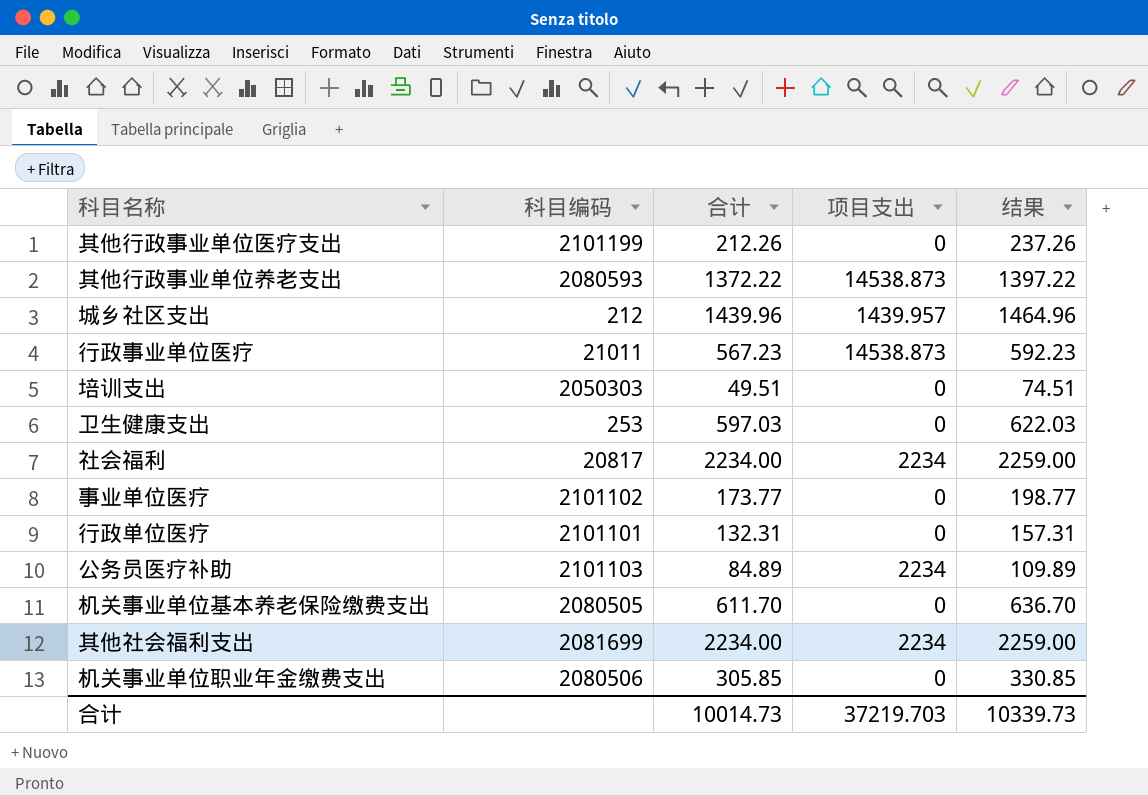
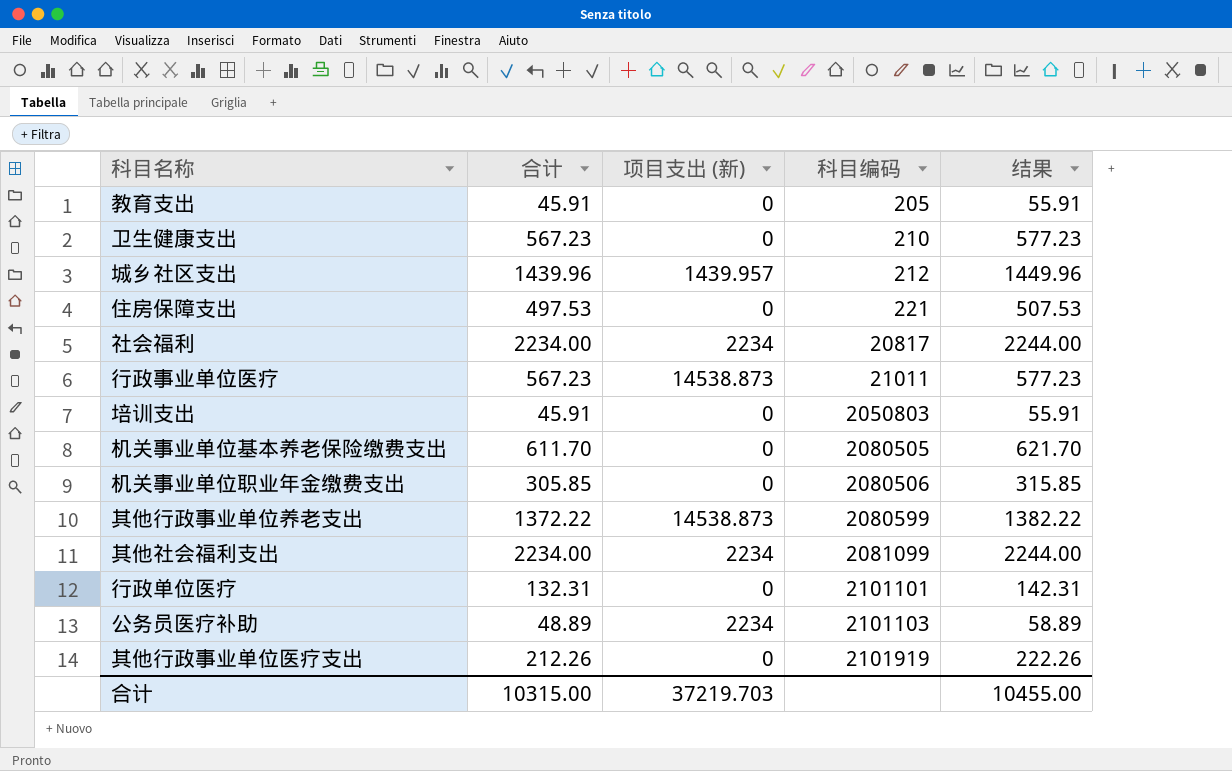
row order: none -> 科目编码 ascending
column name: 项目支出 -> 项目支出 (新)
column 科目编码 | position: 2 -> 4
column 结果 | formula: [合计] + 25 -> [合计] + 10
row 事业单位医疗: 2101102 | 173.77 | 0 | 198.77 -> none
row 教育支出: none -> 45.91 | 0 | 205 | 55.91
卫生健康支出 | 合计: 597.03 -> 567.23
卫生健康支出 | 科目编码: 253 -> 210
row 住房保障支出: none -> 497.53 | 0 | 221 | 507.53
培训支出 | 合计: 49.51 -> 45.91
培训支出 | 科目编码: 2050303 -> 2050803
其他行政事业单位养老支出 | 科目编码: 2080593 -> 2080599
其他社会福利支出 | 科目编码: 2081699 -> 2081099
公务员医疗补助 | 合计: 84.89 -> 48.89
其他行政事业单位医疗支出 | 科目编码: 2101199 -> 2101919
合计 | 合计: 10014.73 -> 10315.00
合计 | 结果: 10339.73 -> 10455.00

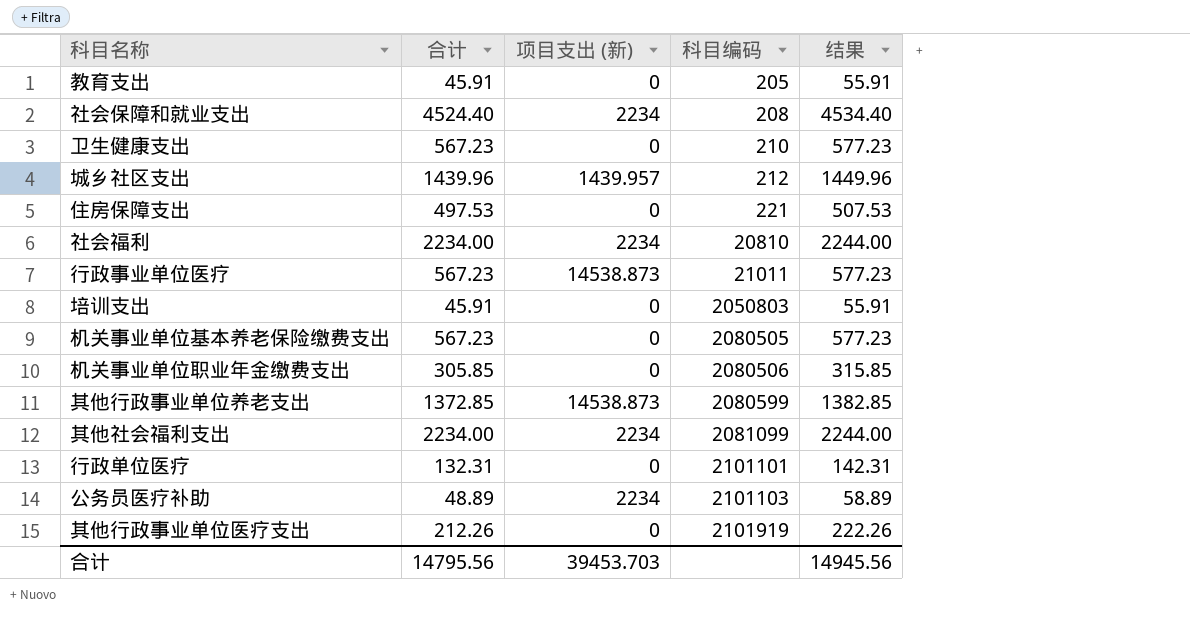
row 社会保障和就业支出: none -> 4524.40 | 2234 | 208 | 4534.40
社会福利 | 科目编码: 20817 -> 20810
机关事业单位基本养老保险缴费支出 | 合计: 611.70 -> 567.23
机关事业单位基本养老保险缴费支出 | 结果: 621.70 -> 577.23
其他行政事业单位养老支出 | 合计: 1372.22 -> 1372.85
其他行政事业单位养老支出 | 结果: 1382.22 -> 1382.85
合计 | 合计: 10315.00 -> 14795.56
合计 | 项目支出 (新): 37219.703 -> 39453.703
合计 | 结果: 10455.00 -> 14945.56

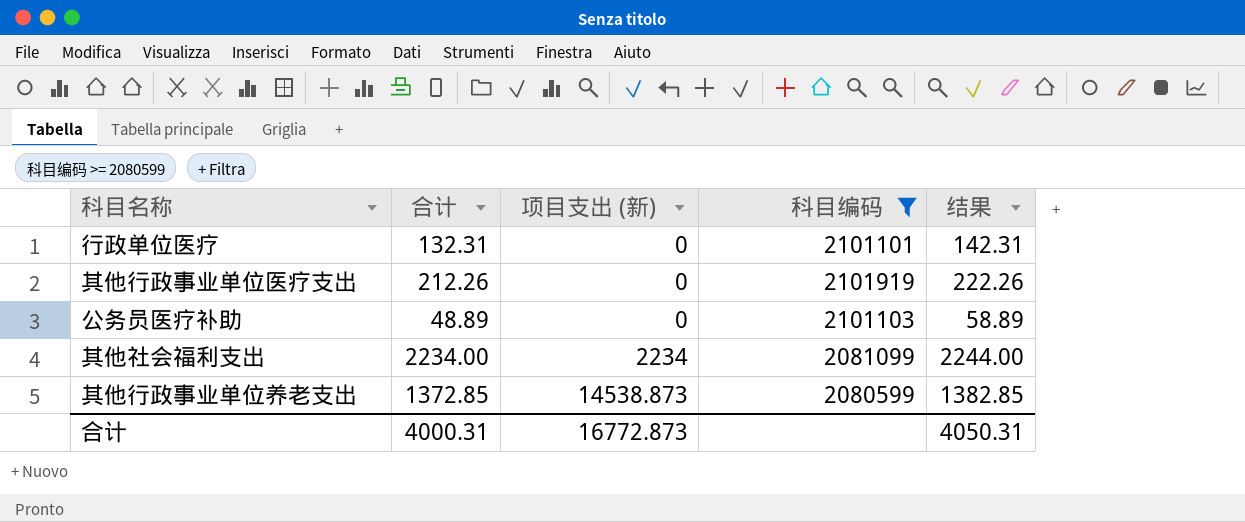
filter: none -> 科目编码 >= 2080599
row order: 科目编码 ascending -> 项目支出 (新) ascending
公务员医疗补助 | 项目支出 (新): 2234 -> 0
合计 | 合计: 14795.56 -> 4000.31
合计 | 项目支出 (新): 39453.703 -> 16772.873
合计 | 结果: 14945.56 -> 4050.31

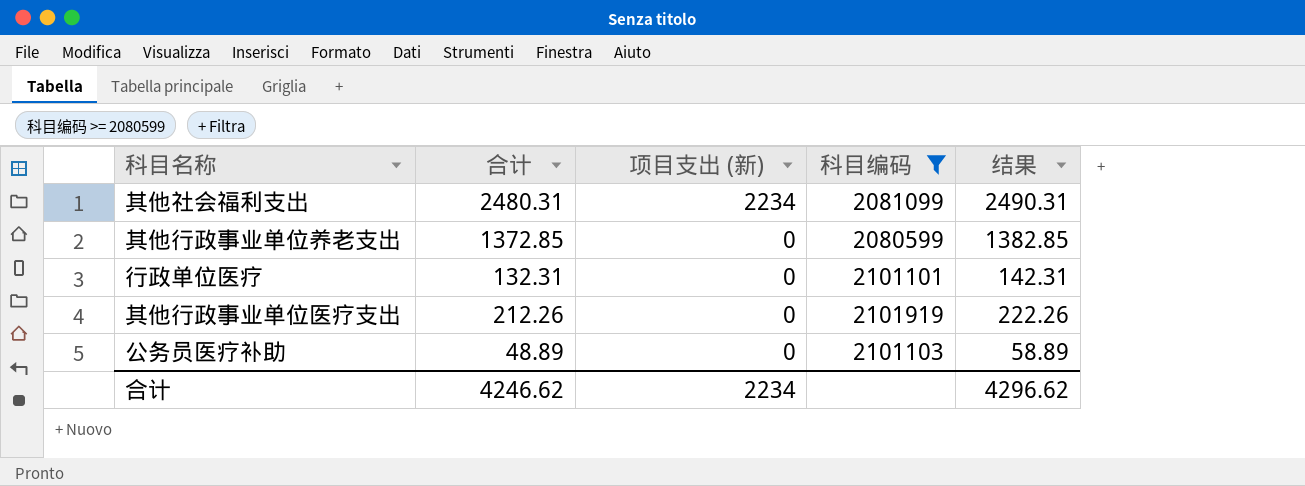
row order: 项目支出 (新) ascending -> 项目支出 (新) descending
其他社会福利支出 | 合计: 2234.00 -> 2480.31
其他社会福利支出 | 结果: 2244.00 -> 2490.31
其他行政事业单位养老支出 | 项目支出 (新): 14538.873 -> 0
合计 | 合计: 4000.31 -> 4246.62
合计 | 项目支出 (新): 16772.873 -> 2234
合计 | 结果: 4050.31 -> 4296.62

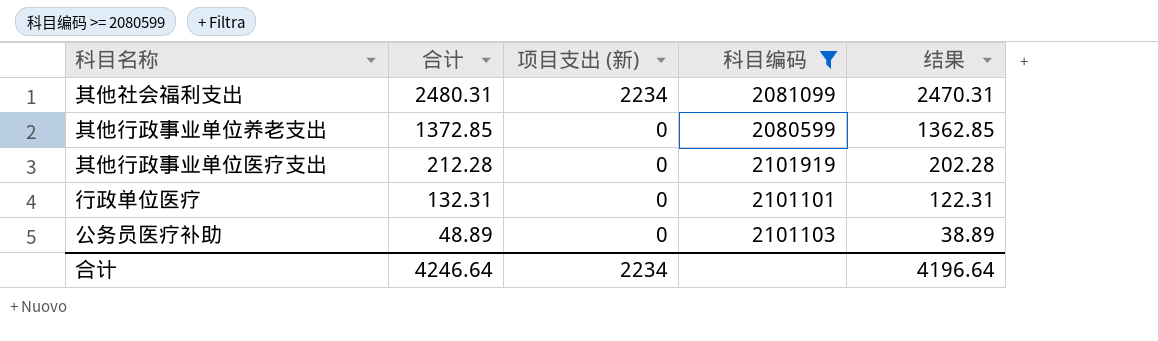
row order: 项目支出 (新) descending -> 合计 descending
column 结果 | formula: [合计] + 10 -> [合计] - 10
其他行政事业单位医疗支出 | 合计: 212.26 -> 212.28
合计 | 合计: 4246.62 -> 4246.64
合计 | 结果: 4296.62 -> 4196.64

